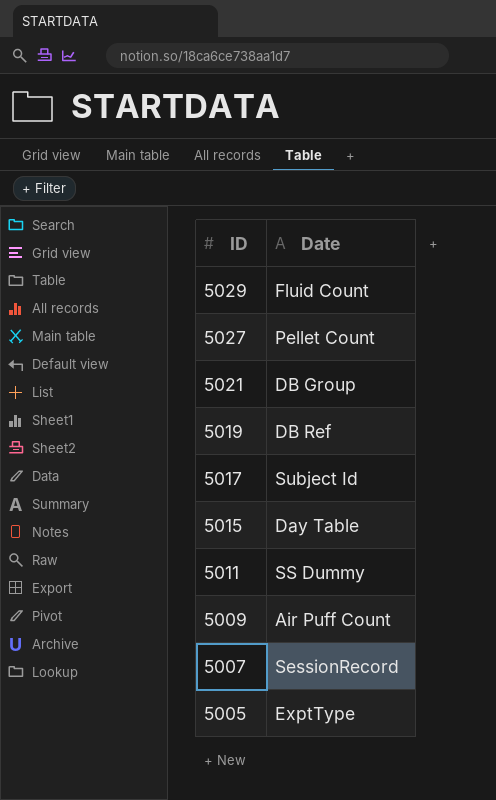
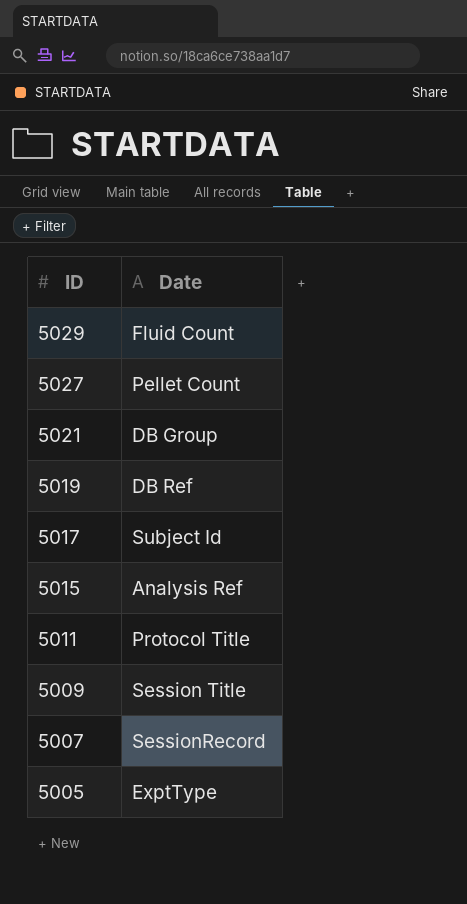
5015 | Date: Day Table -> Analysis Ref
5011 | Date: SS Dummy -> Protocol Title
5009 | Date: Air Puff Count -> Session Title

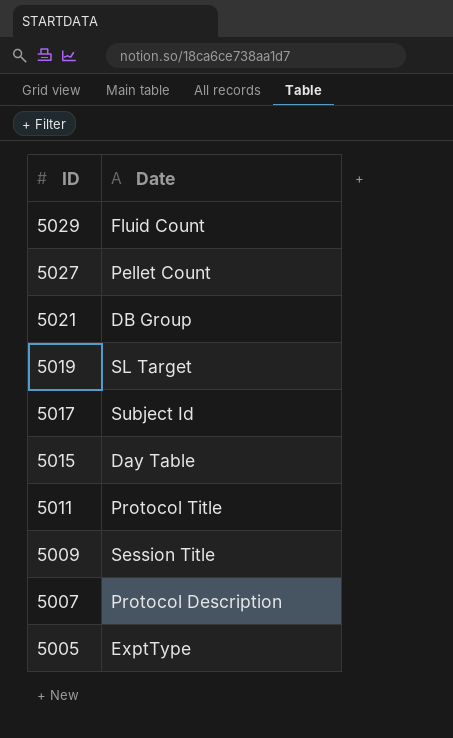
5019 | Date: DB Ref -> SL Target
5015 | Date: Analysis Ref -> Day Table
5007 | Date: SessionRecord -> Protocol Description

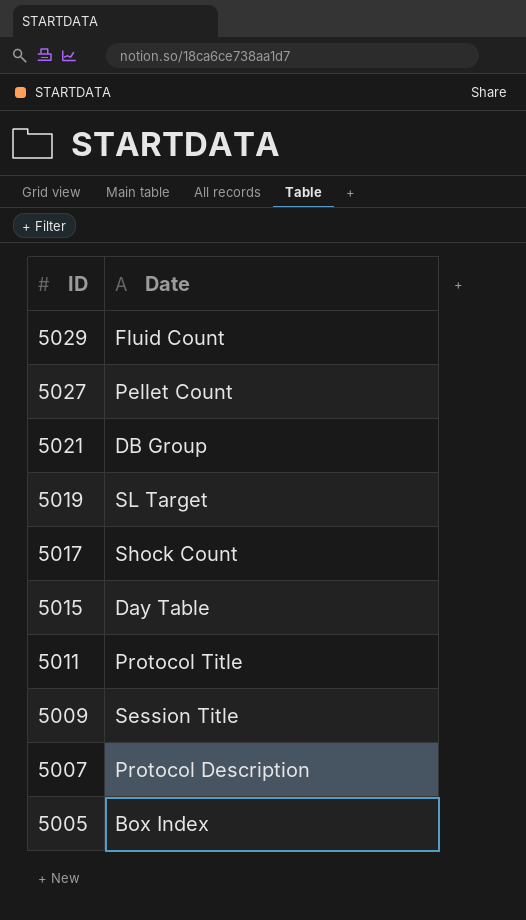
5017 | Date: Subject Id -> Shock Count
5005 | Date: ExptType -> Box Index

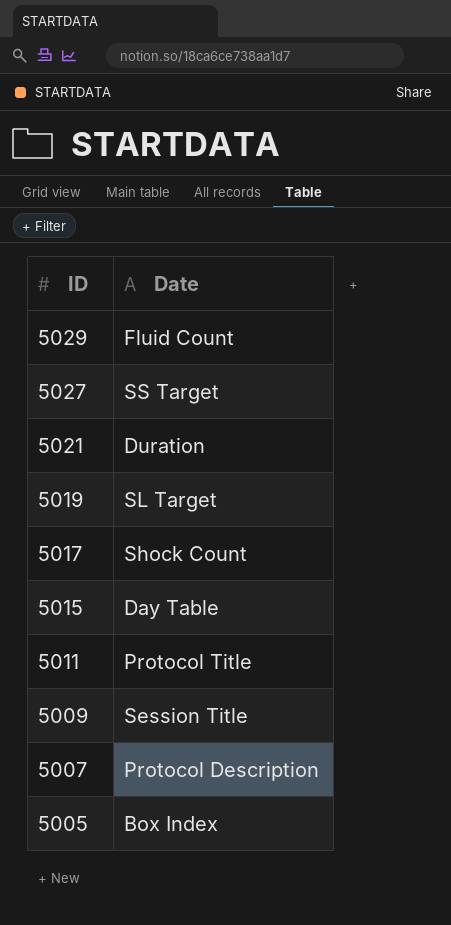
5027 | Date: Pellet Count -> SS Target
5021 | Date: DB Group -> Duration

